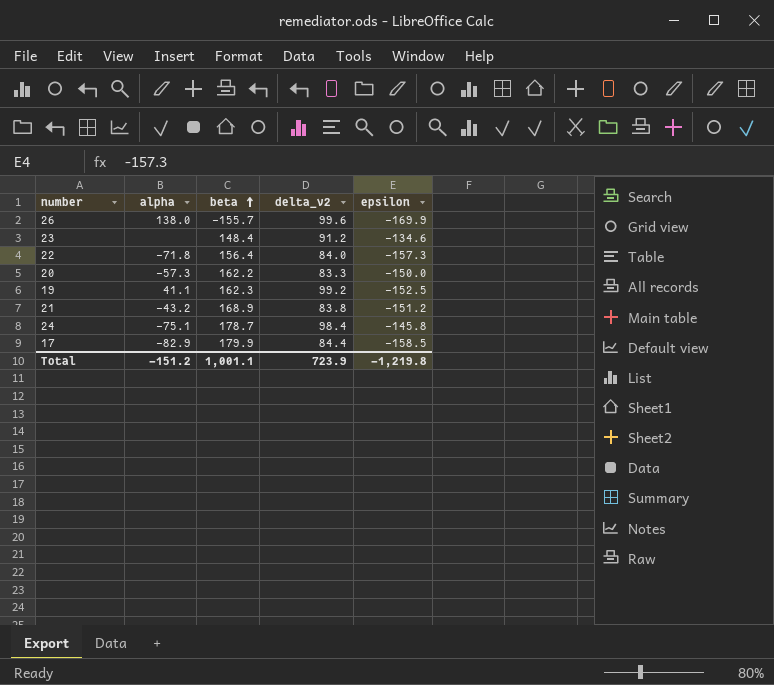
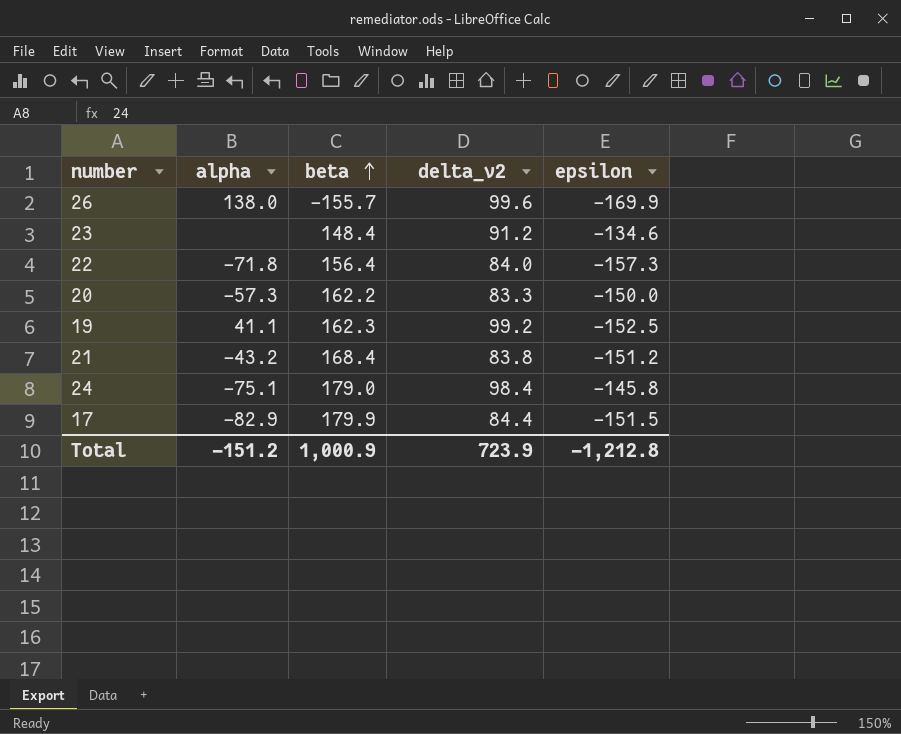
21 | beta: 168.9 -> 168.4
24 | beta: 178.7 -> 179.0
17 | epsilon: -158.5 -> -151.5
Total | beta: 1,001.1 -> 1,000.9
Total | epsilon: -1,219.8 -> -1,212.8

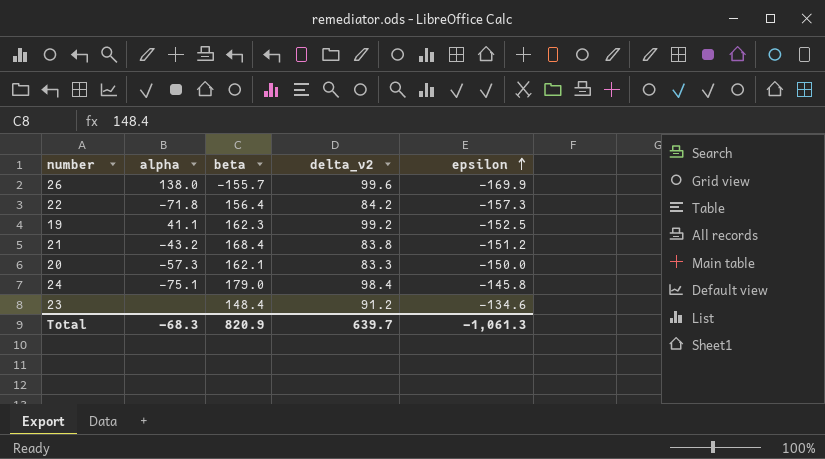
row order: beta ascending -> epsilon ascending
row 17: -82.9 | 179.9 | 84.4 | -151.5 -> none
22 | delta_v2: 84.0 -> 84.2
20 | beta: 162.2 -> 162.1
Total | alpha: -151.2 -> -68.3
Total | beta: 1,000.9 -> 820.9
Total | delta_v2: 723.9 -> 639.7
Total | epsilon: -1,212.8 -> -1,061.3

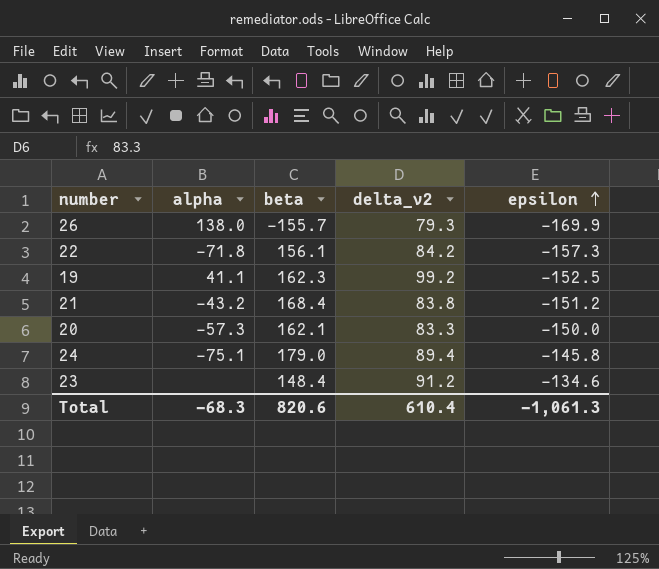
26 | delta_v2: 99.6 -> 79.3
22 | beta: 156.4 -> 156.1
24 | delta_v2: 98.4 -> 89.4
Total | beta: 820.9 -> 820.6
Total | delta_v2: 639.7 -> 610.4

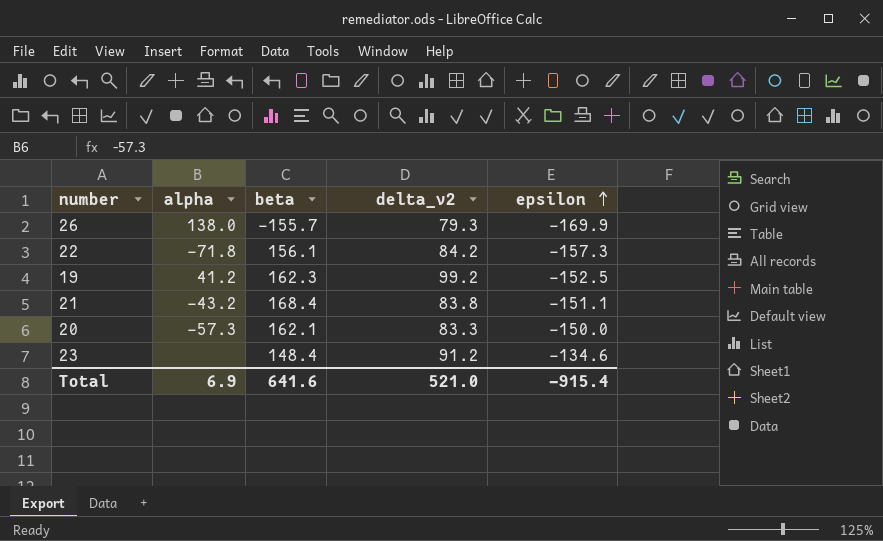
row 24: -75.1 | 179.0 | 89.4 | -145.8 -> none
19 | alpha: 41.1 -> 41.2
21 | epsilon: -151.2 -> -151.1
Total | alpha: -68.3 -> 6.9
Total | beta: 820.6 -> 641.6
Total | delta_v2: 610.4 -> 521.0
Total | epsilon: -1,061.3 -> -915.4

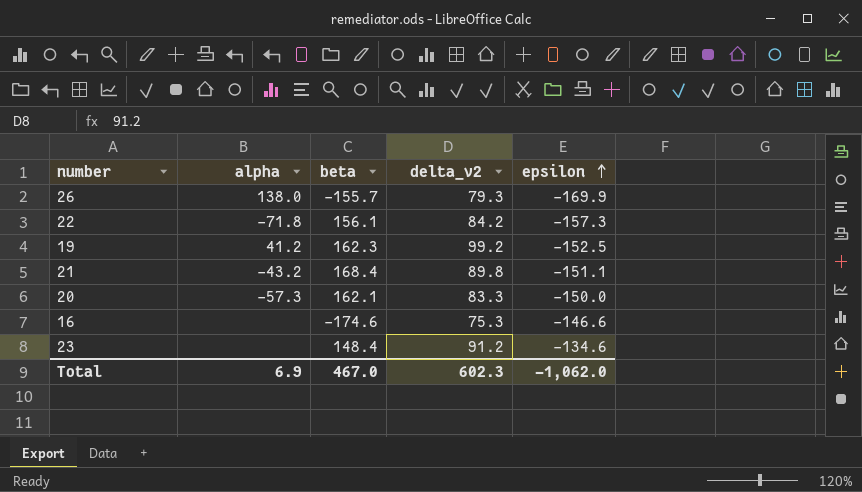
21 | delta_v2: 83.8 -> 89.8
row 16: none -> none | -174.6 | 75.3 | -146.6
Total | beta: 641.6 -> 467.0
Total | delta_v2: 521.0 -> 602.3
Total | epsilon: -915.4 -> -1,062.0

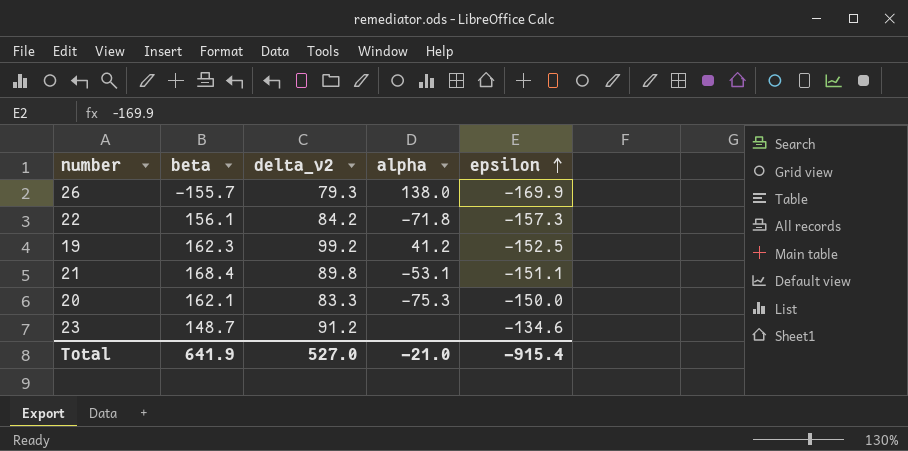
column alpha | position: 2 -> 4
row 16: none | -174.6 | 75.3 | -146.6 -> none
21 | alpha: -43.2 -> -53.1
20 | alpha: -57.3 -> -75.3
23 | beta: 148.4 -> 148.7
Total | beta: 467.0 -> 641.9
Total | delta_v2: 602.3 -> 527.0
Total | alpha: 6.9 -> -21.0
Total | epsilon: -1,062.0 -> -915.4

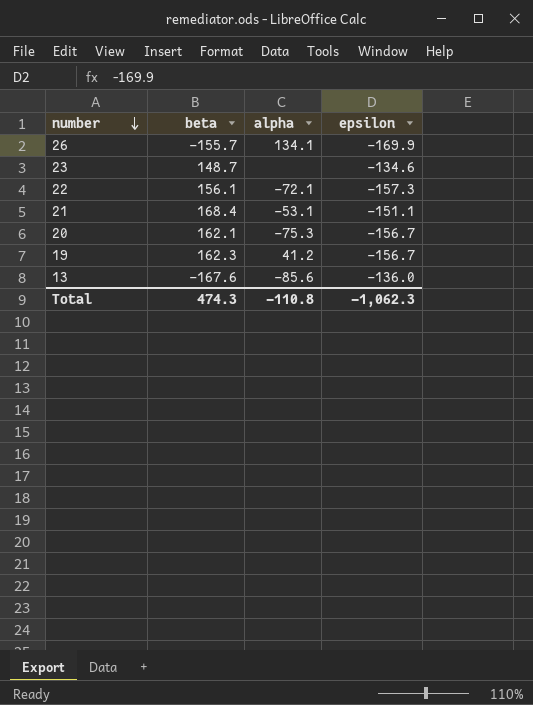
row order: epsilon ascending -> number descending
column delta_v2 | position: 3 -> none
26 | alpha: 138.0 -> 134.1
22 | alpha: -71.8 -> -72.1
20 | epsilon: -150.0 -> -156.7
19 | epsilon: -152.5 -> -156.7
row 13: none -> -167.6 | -85.6 | -136.0
Total | beta: 641.9 -> 474.3
Total | alpha: -21.0 -> -110.8
Total | epsilon: -915.4 -> -1,062.3

